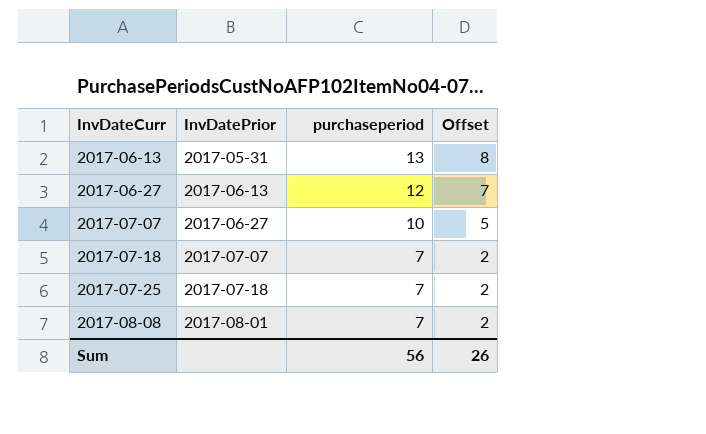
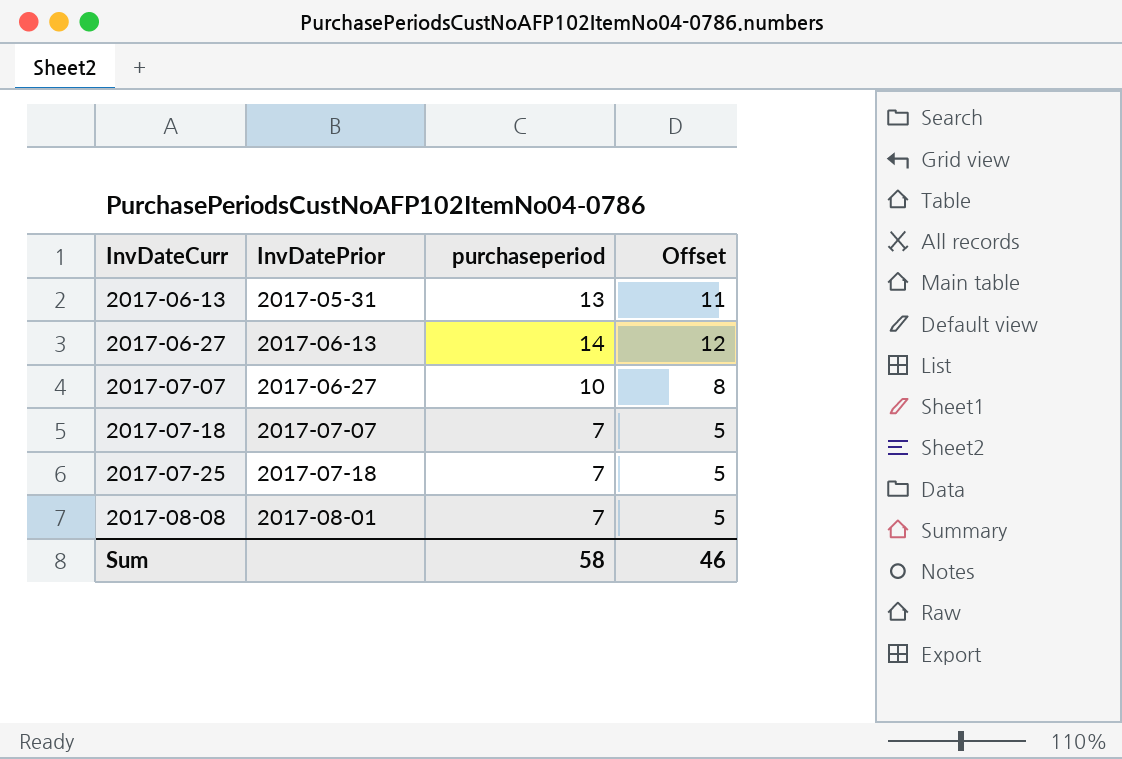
column Offset | formula: [purchaseperiod] - 5 -> [purchaseperiod] - 2
2017-06-27 | purchaseperiod: 12 -> 14
Sum | purchaseperiod: 56 -> 58
Sum | Offset: 26 -> 46

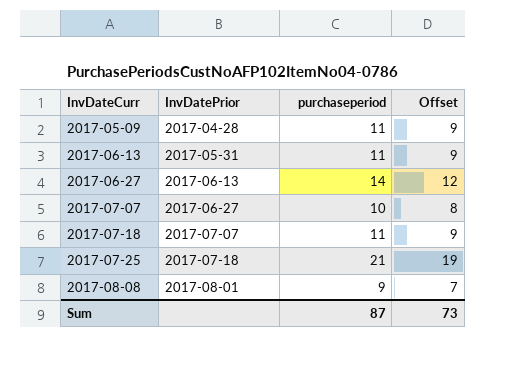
row 2017-05-09: none -> 2017-04-28 | 11 | 9
2017-06-13 | purchaseperiod: 13 -> 11
2017-06-13 | Offset: 11 -> 9
2017-07-18 | purchaseperiod: 7 -> 11
2017-07-18 | Offset: 5 -> 9
2017-07-25 | purchaseperiod: 7 -> 21
2017-07-25 | Offset: 5 -> 19
2017-08-08 | purchaseperiod: 7 -> 9
2017-08-08 | Offset: 5 -> 7
Sum | purchaseperiod: 58 -> 87
Sum | Offset: 46 -> 73

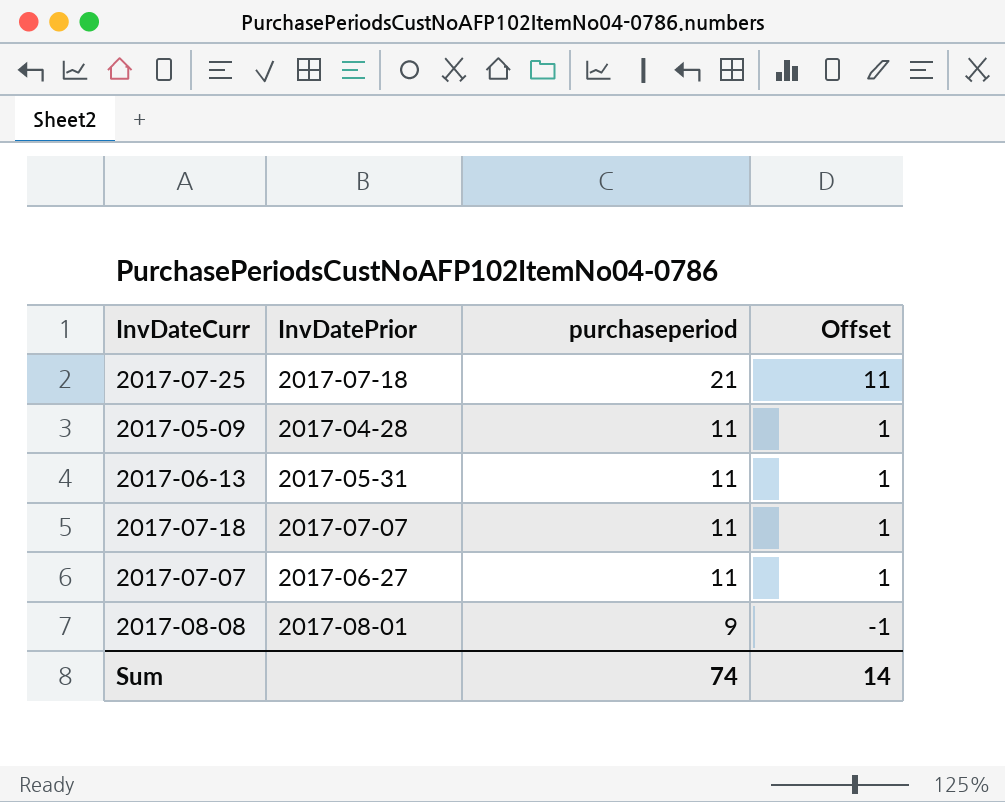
row order: InvDateCurr ascending -> purchaseperiod descending
column Offset | formula: [purchaseperiod] - 2 -> [purchaseperiod] - 10
row 2017-06-27: 2017-06-13 | 14 | 12 -> none
2017-07-07 | purchaseperiod: 10 -> 11
Sum | purchaseperiod: 87 -> 74
Sum | Offset: 73 -> 14

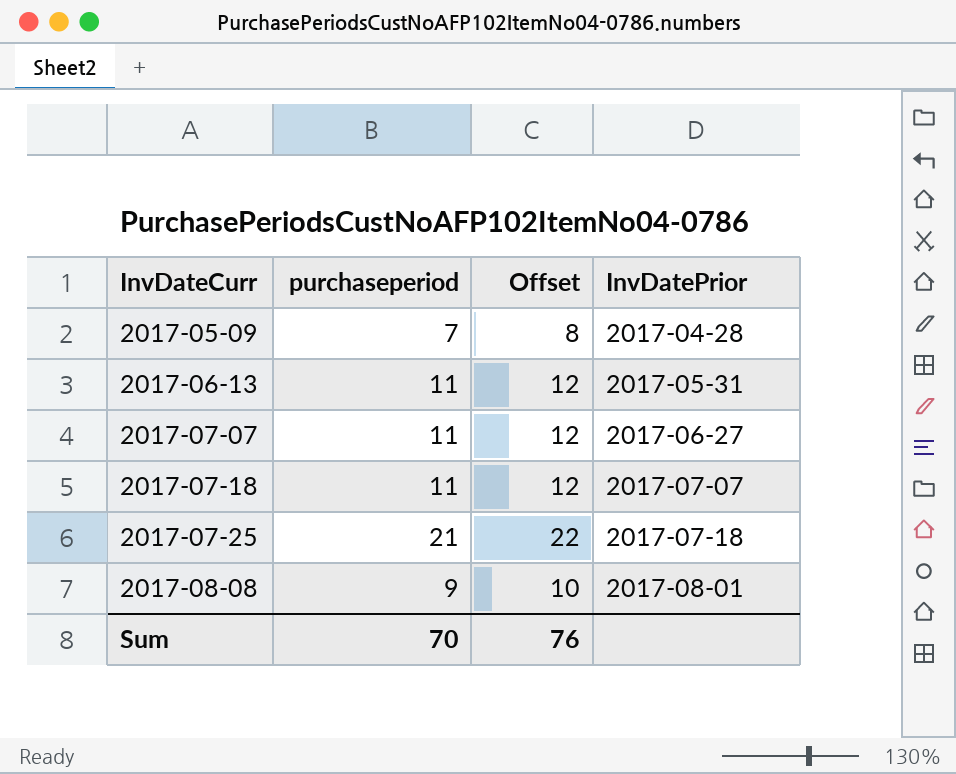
row order: purchaseperiod descending -> InvDateCurr ascending
column Offset | formula: [purchaseperiod] - 10 -> [purchaseperiod] + 1
column InvDatePrior | position: 2 -> 4
2017-05-09 | purchaseperiod: 11 -> 7
Sum | purchaseperiod: 74 -> 70
Sum | Offset: 14 -> 76

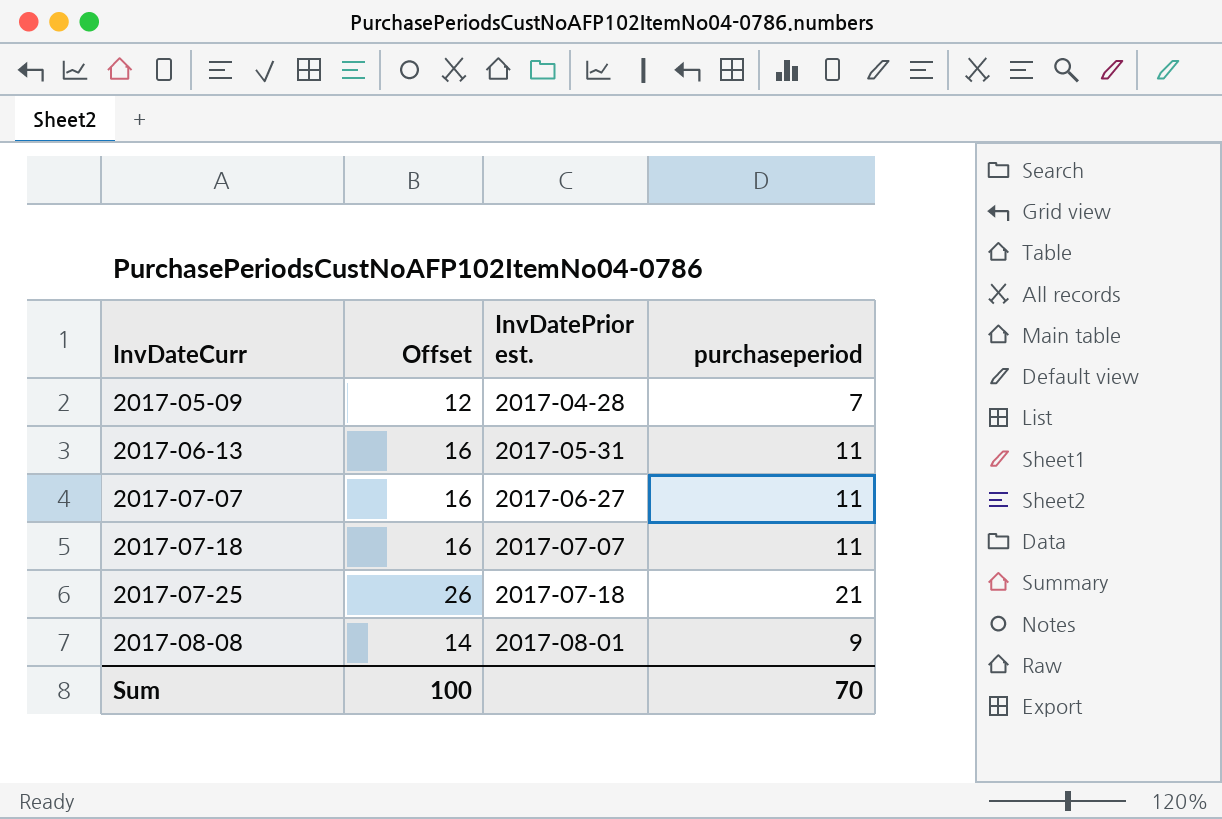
column Offset | formula: [purchaseperiod] + 1 -> [purchaseperiod] + 5
column name: InvDatePrior -> InvDatePrior est.
column purchaseperiod | position: 2 -> 4
Sum | Offset: 76 -> 100

